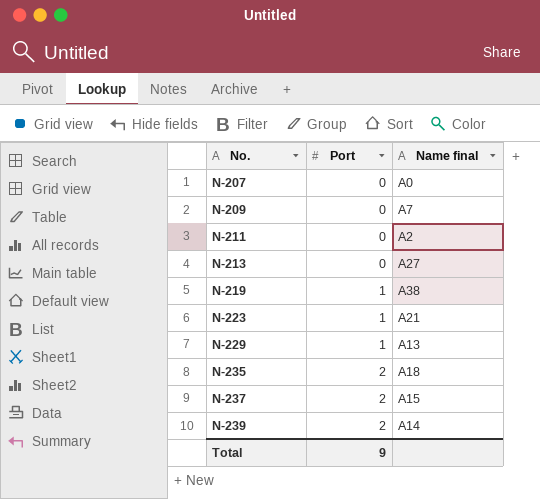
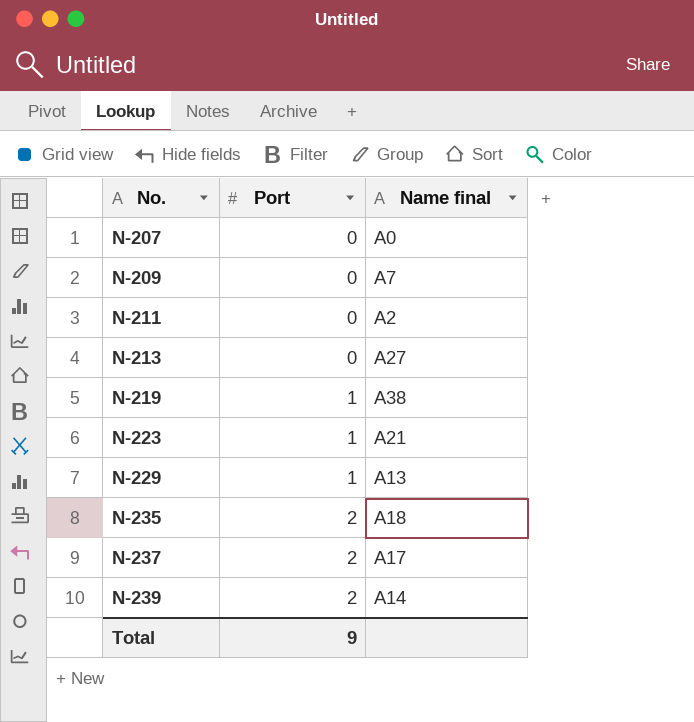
N-237 | Name final: A15 -> A17

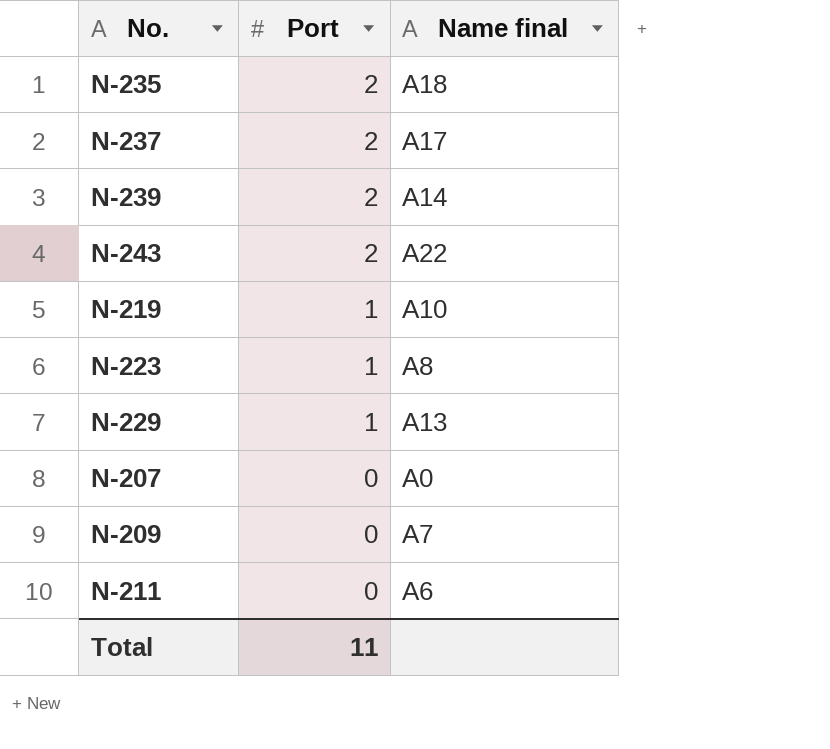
row order: No. ascending -> Port descending
row N-213: 0 | A27 -> none
row N-243: none -> 2 | A22
N-219 | Name final: A38 -> A10
N-223 | Name final: A21 -> A8
N-211 | Name final: A2 -> A6
Total | Port: 9 -> 11

